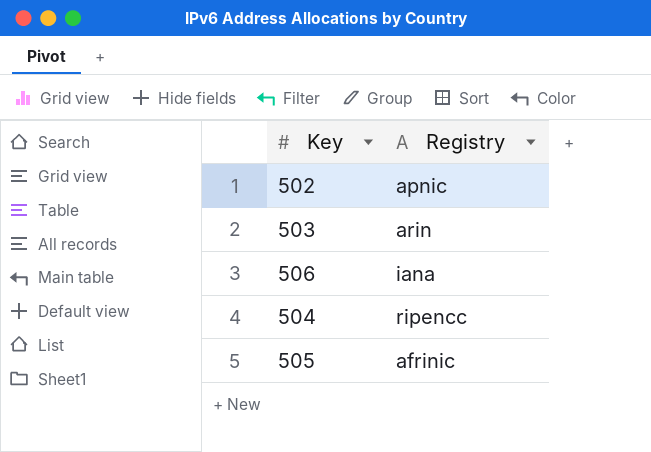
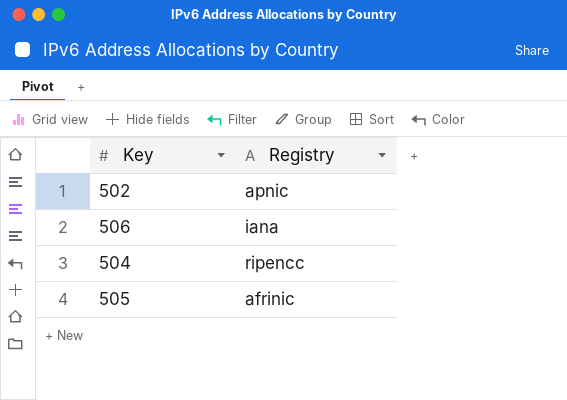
row 503: arin -> none

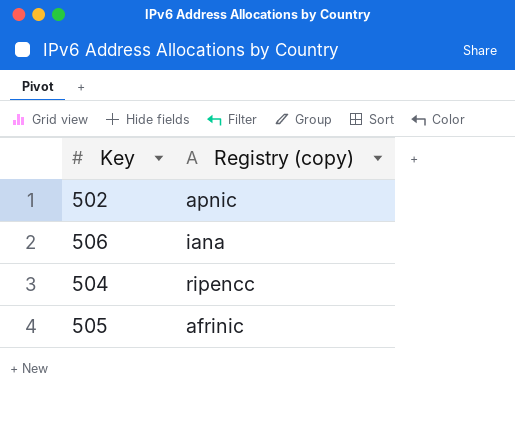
column name: Registry -> Registry (copy)

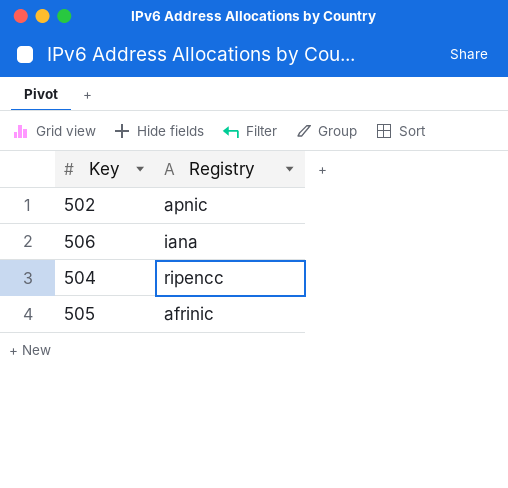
column name: Registry (copy) -> Registry

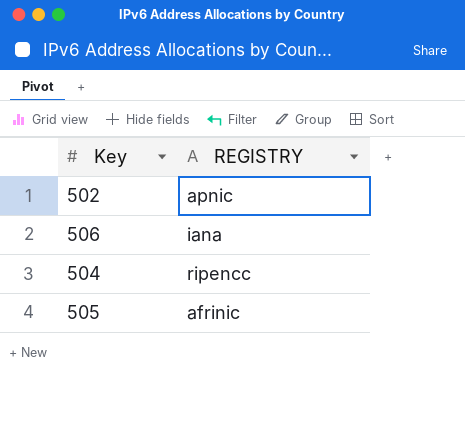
column name: Registry -> REGISTRY

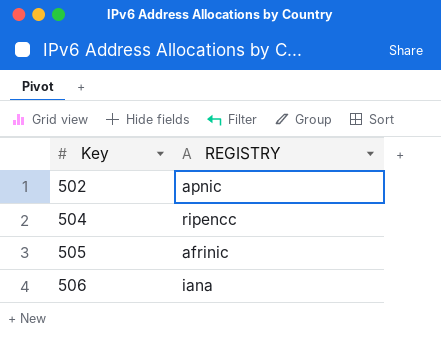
row order: none -> Key ascending

